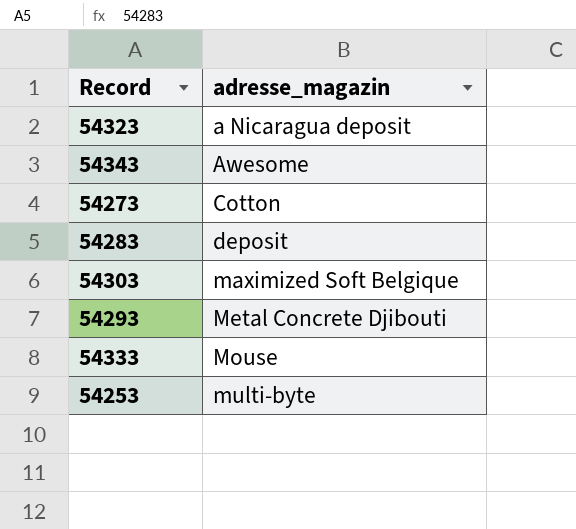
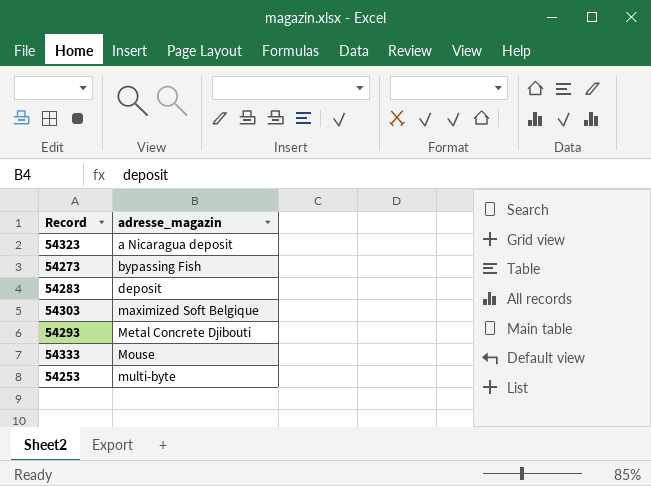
row 54343: Awesome -> none
54273 | adresse_magazin: Cotton -> bypassing Fish

